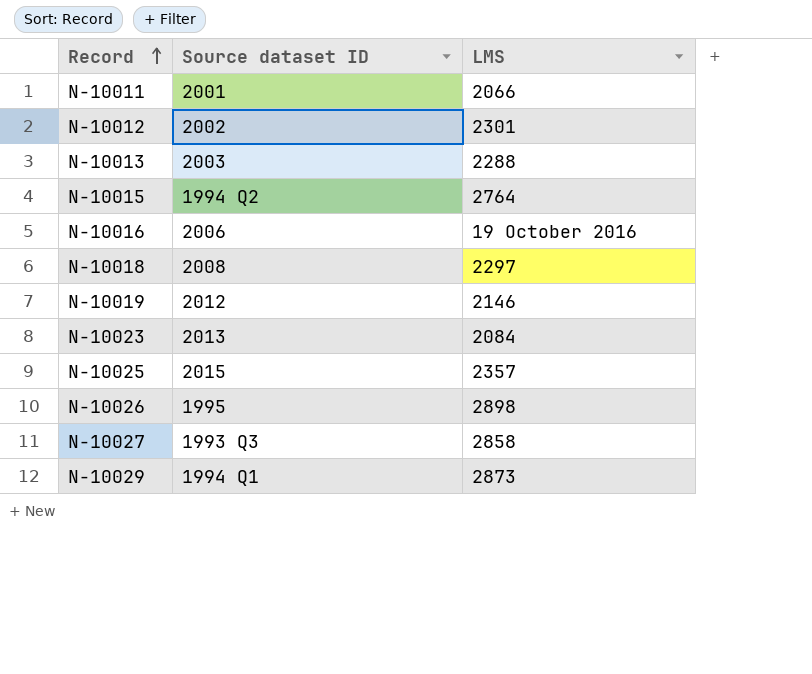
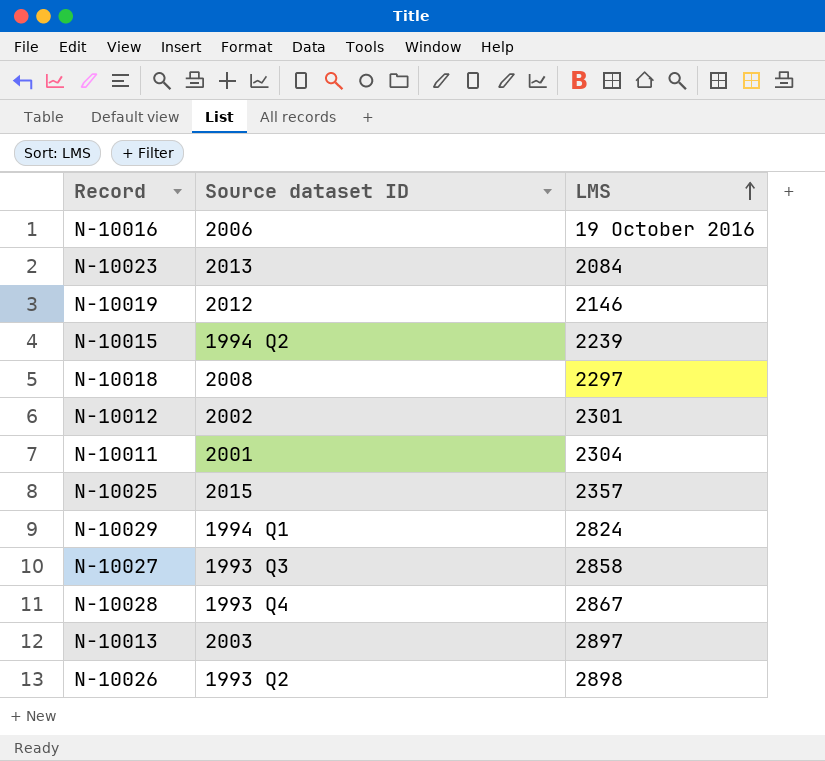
row order: Record ascending -> LMS ascending
N-10015 | LMS: 2764 -> 2239
N-10011 | LMS: 2066 -> 2304
N-10029 | LMS: 2873 -> 2824
row N-10028: none -> 1993 Q4 | 2867
N-10013 | LMS: 2288 -> 2897
N-10026 | Source dataset ID: 1995 -> 1993 Q2

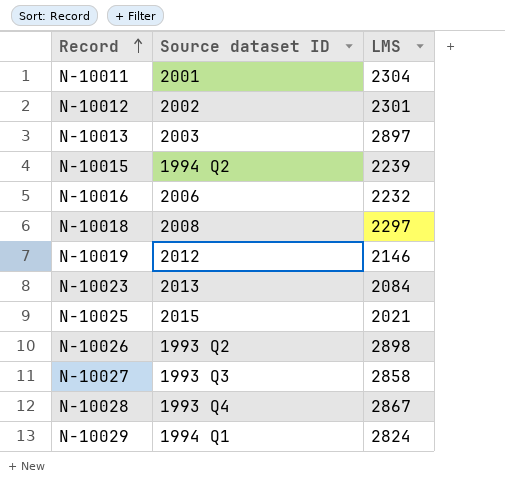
row order: LMS ascending -> Record ascending
N-10016 | LMS: 19 October 2016 -> 2232
N-10025 | LMS: 2357 -> 2021

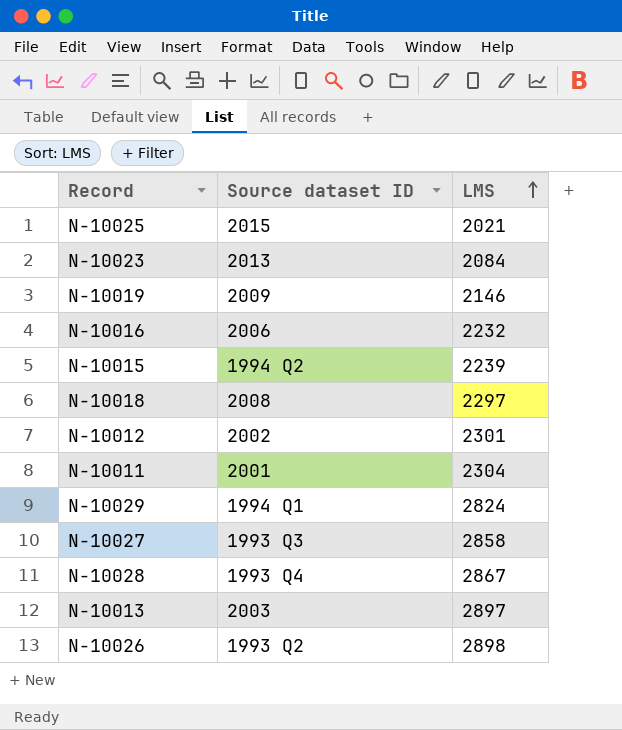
row order: Record ascending -> LMS ascending
N-10019 | Source dataset ID: 2012 -> 2009

